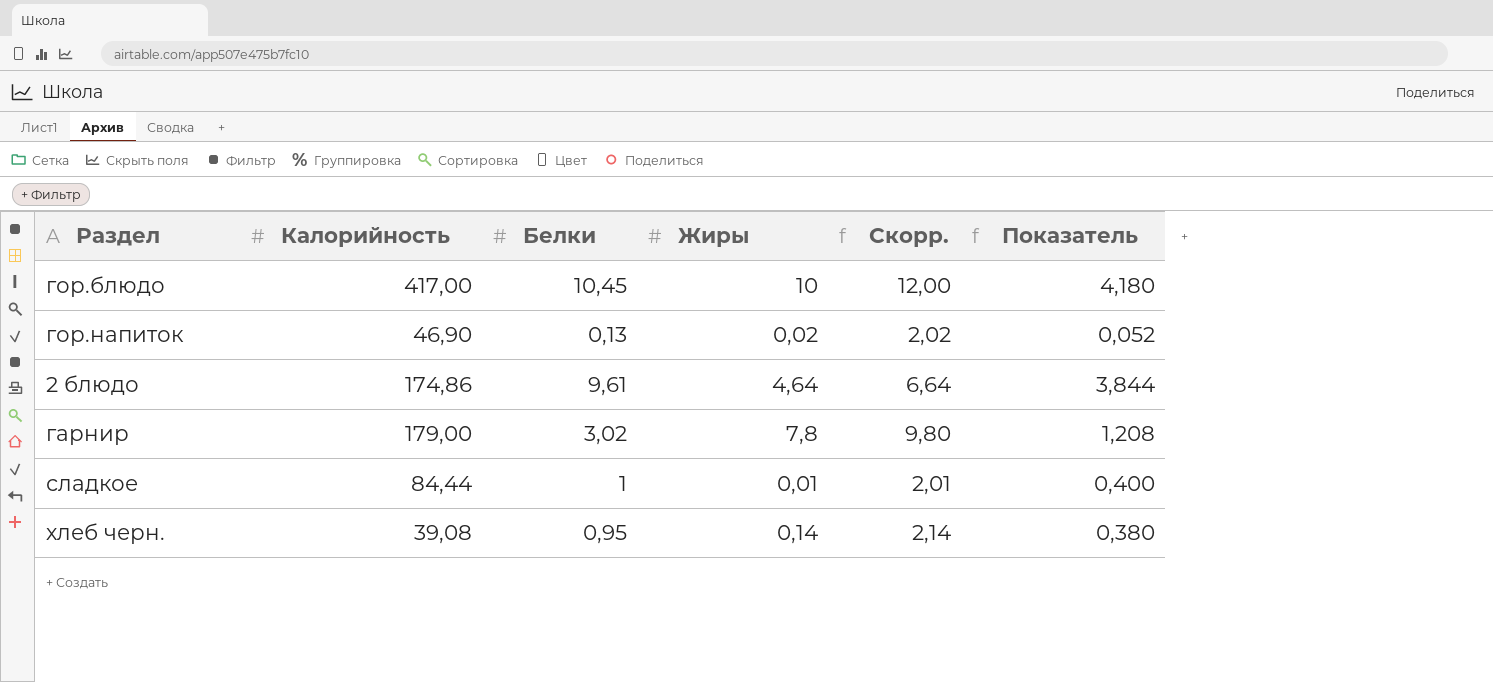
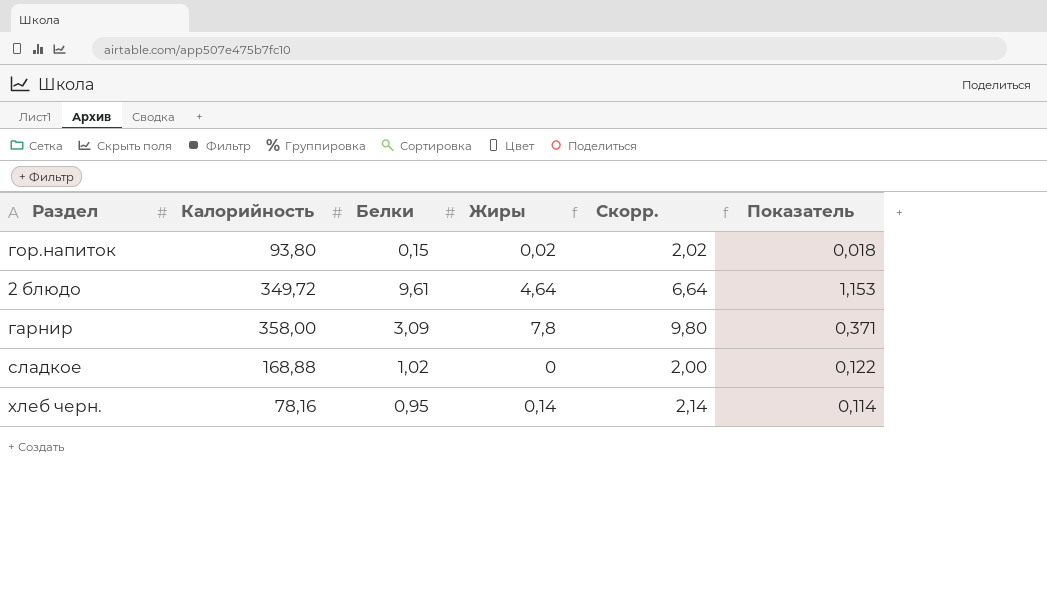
column Показатель | formula: [Белки] * 0,4 -> [Белки] * 0,12
row гор.блюдо: 417,00 | 10,45 | 10 | 12,00 | 4,180 -> none
гор.напиток | Калорийность: 46,90 -> 93,80
гор.напиток | Белки: 0,13 -> 0,15
2 блюдо | Калорийность: 174,86 -> 349,72
гарнир | Калорийность: 179,00 -> 358,00
гарнир | Белки: 3,02 -> 3,09
сладкое | Калорийность: 84,44 -> 168,88
сладкое | Белки: 1 -> 1,02
сладкое | Жиры: 0,01 -> 0
сладкое | Скорр.: 2,01 -> 2,00
хлеб черн. | Калорийность: 39,08 -> 78,16

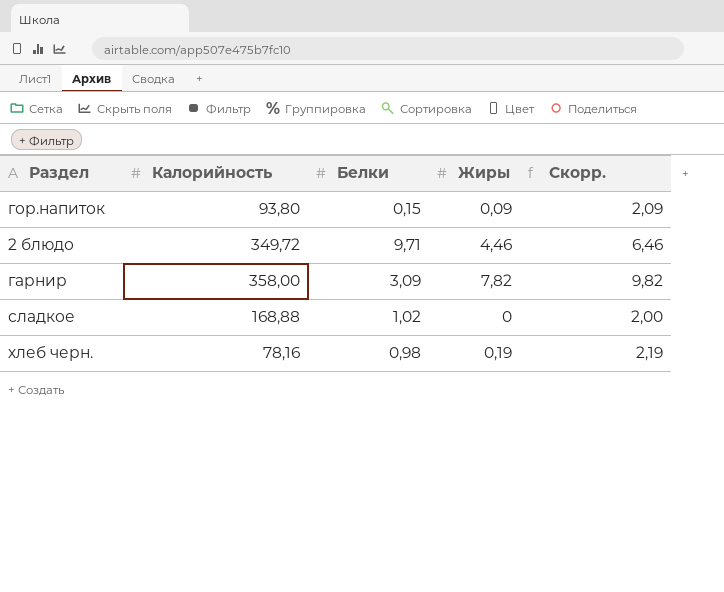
column Показатель | formula: [Белки] * 0,12 -> none
гор.напиток | Жиры: 0,02 -> 0,09
гор.напиток | Скорр.: 2,02 -> 2,09
2 блюдо | Белки: 9,61 -> 9,71
2 блюдо | Жиры: 4,64 -> 4,46
2 блюдо | Скорр.: 6,64 -> 6,46
гарнир | Жиры: 7,8 -> 7,82
гарнир | Скорр.: 9,80 -> 9,82
хлеб черн. | Белки: 0,95 -> 0,98
хлеб черн. | Жиры: 0,14 -> 0,19
хлеб черн. | Скорр.: 2,14 -> 2,19

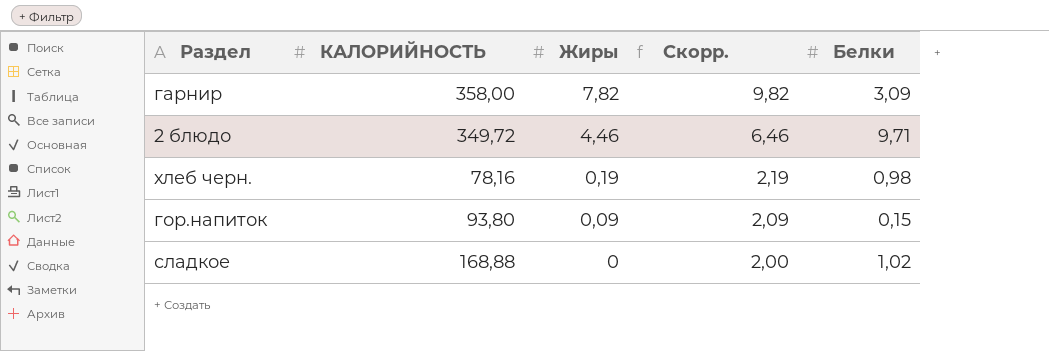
row order: none -> Жиры descending
column name: Калорийность -> КАЛОРИЙНОСТЬ
column Белки | position: 3 -> 5

